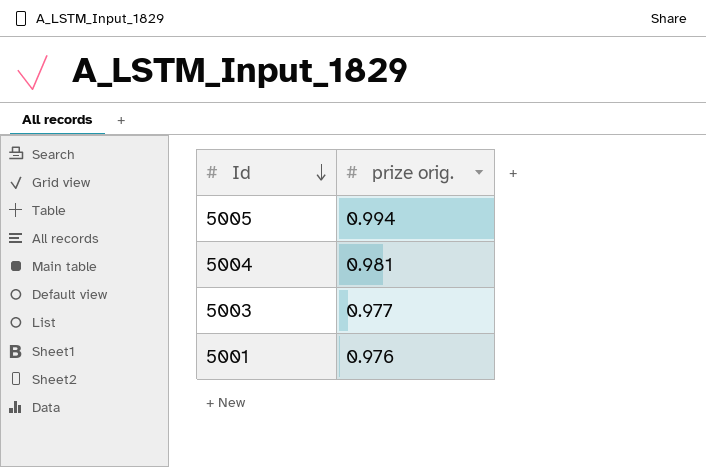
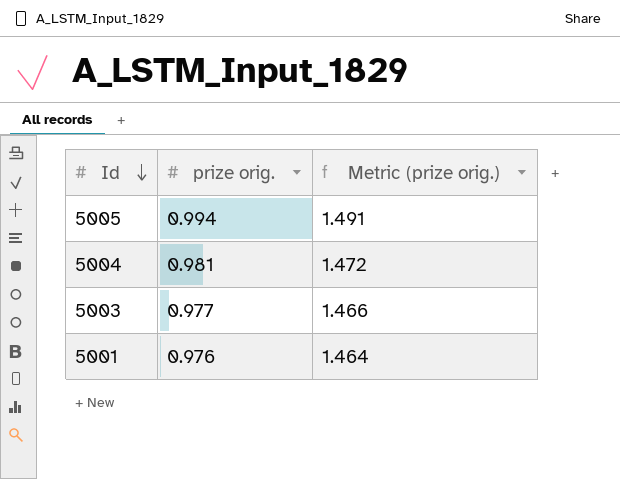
column Metric (prize orig.) | formula: none -> [prize orig.] * 1.5

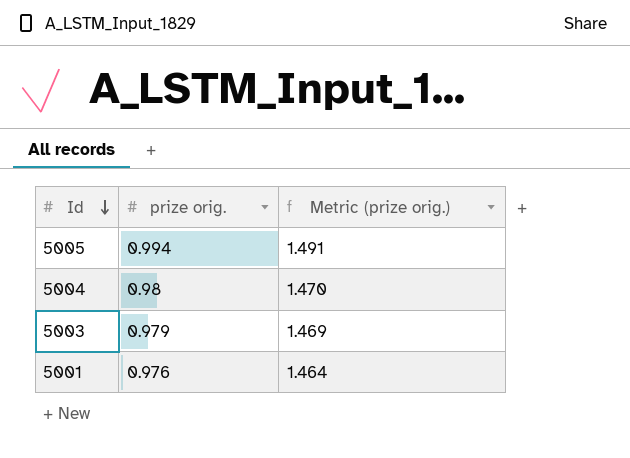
5004 | prize orig.: 0.981 -> 0.98
5004 | Metric (prize orig.): 1.472 -> 1.470
5003 | prize orig.: 0.977 -> 0.979
5003 | Metric (prize orig.): 1.466 -> 1.469

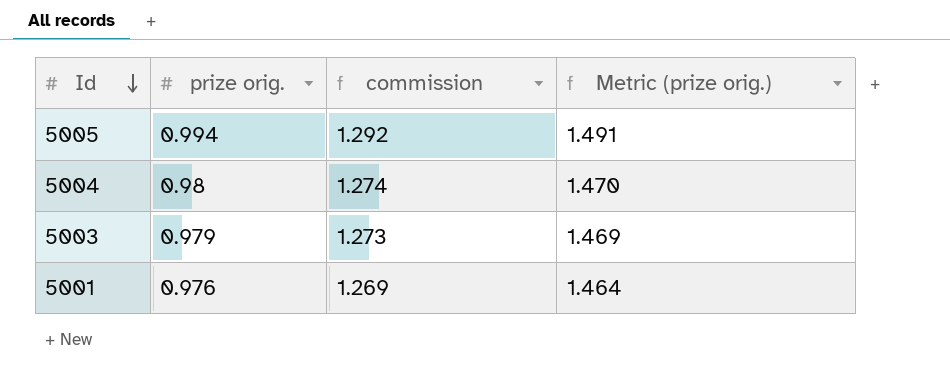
column commission | formula: none -> [prize orig.] * 1.3

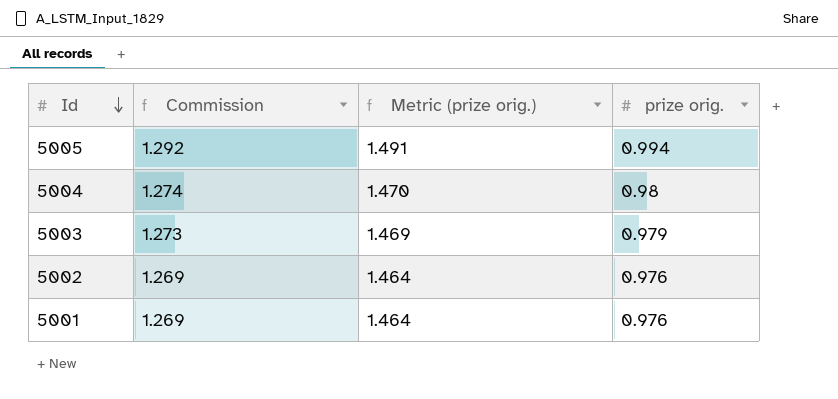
column name: commission -> Commission
column prize orig. | position: 2 -> 4
row 5002: none -> 1.269 | 1.464 | 0.976

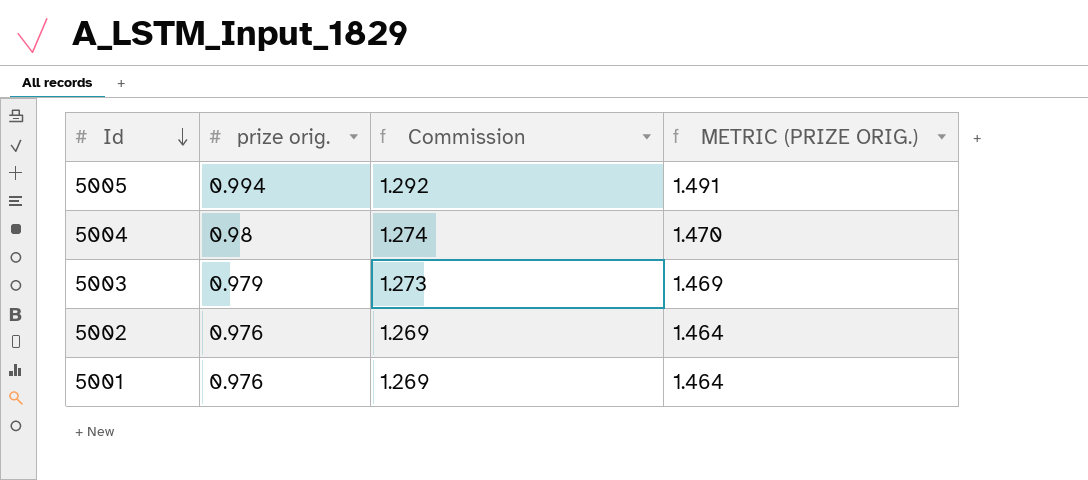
column prize orig. | position: 4 -> 2
column name: Metric (prize orig.) -> METRIC (PRIZE ORIG.)

